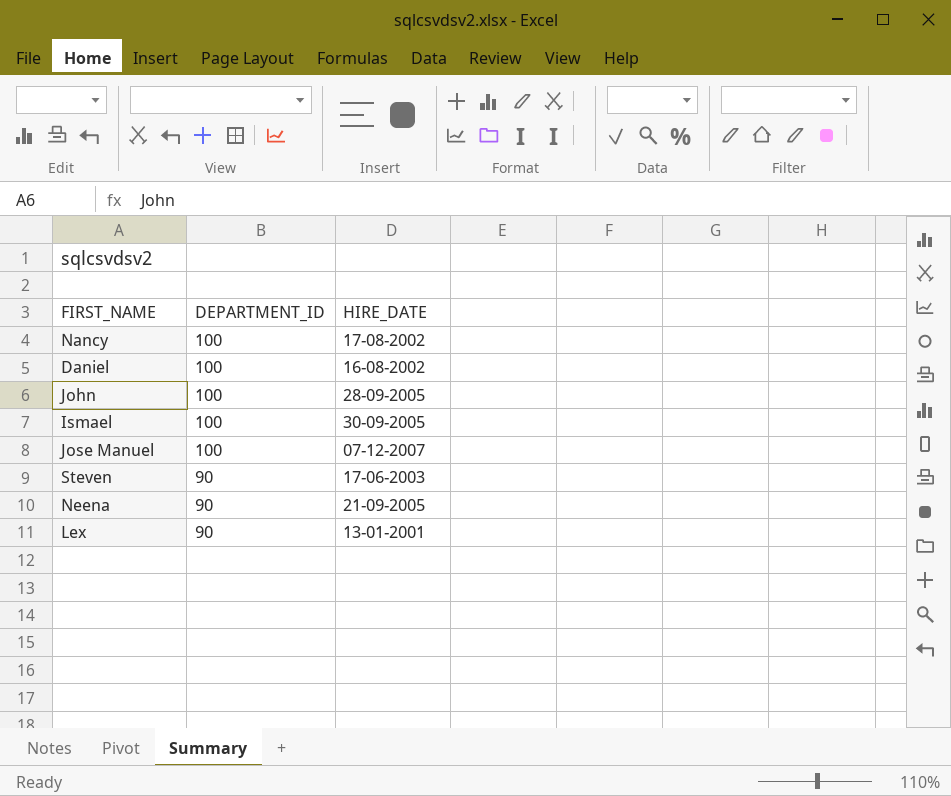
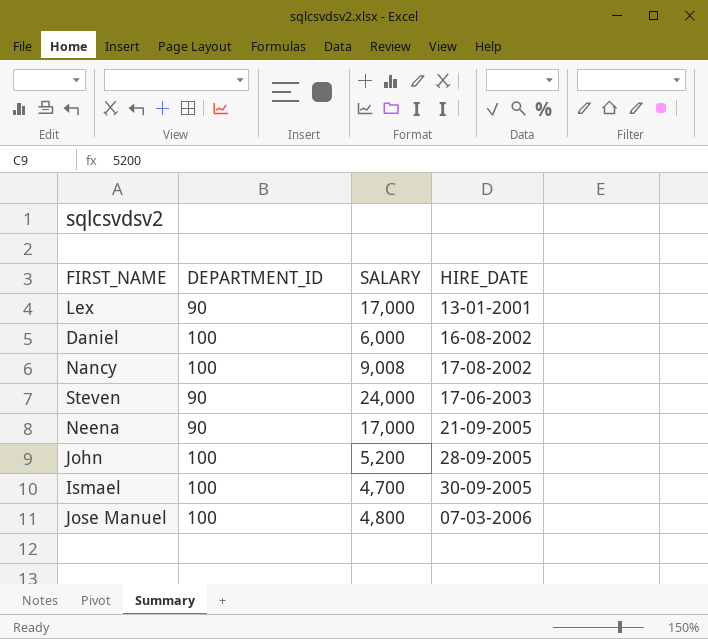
row order: DEPARTMENT_ID descending -> HIRE_DATE ascending
column SALARY | position: none -> 3
Jose Manuel | HIRE_DATE: 07-12-2007 -> 07-03-2006

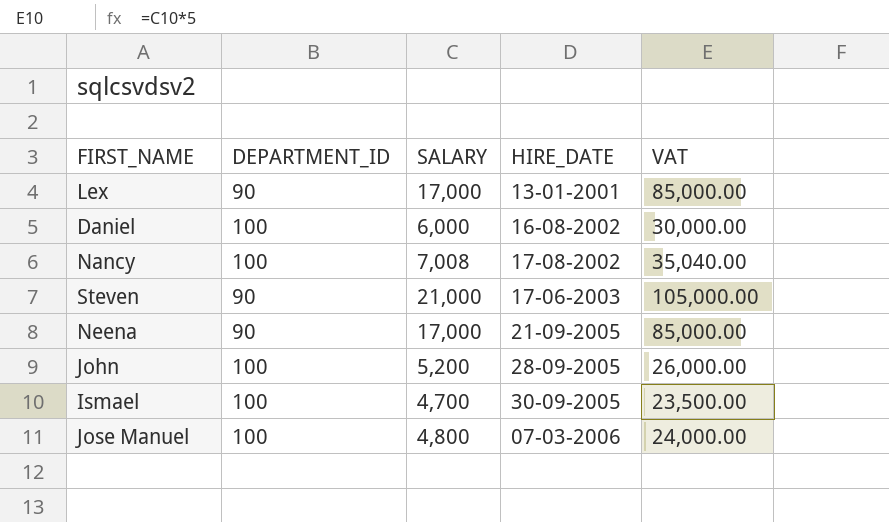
column VAT | formula: none -> [SALARY] * 5
Nancy | SALARY: 9,008 -> 7,008
Steven | SALARY: 24,000 -> 21,000

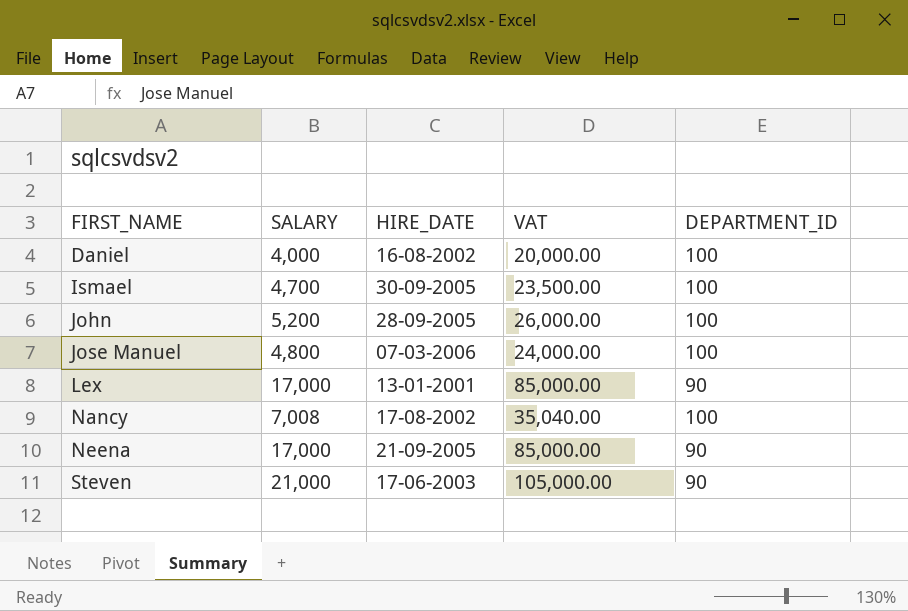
row order: HIRE_DATE ascending -> FIRST_NAME ascending
column DEPARTMENT_ID | position: 2 -> 5
Daniel | SALARY: 6,000 -> 4,000
Daniel | VAT: 30,000.00 -> 20,000.00

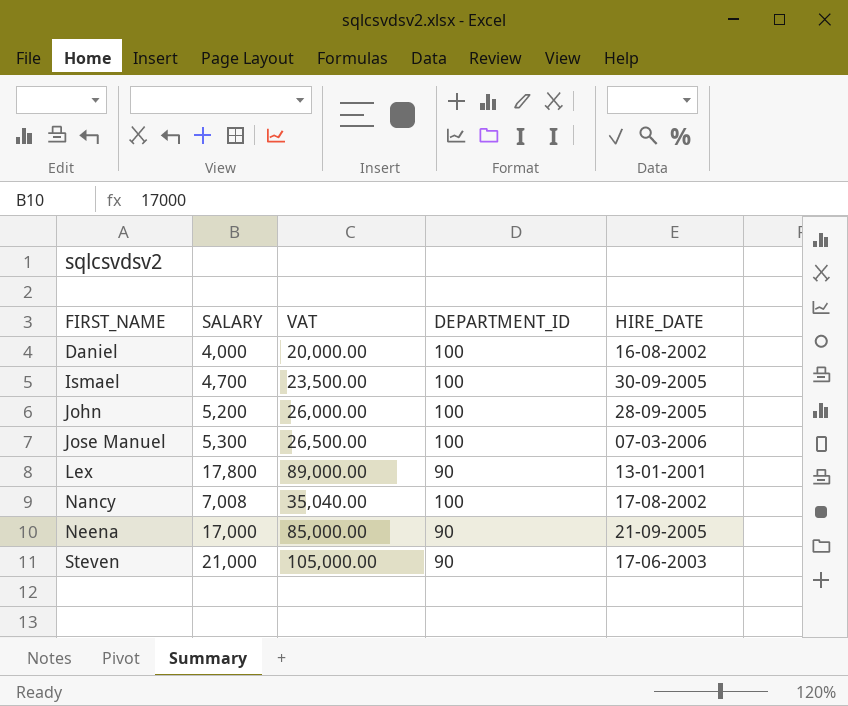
column HIRE_DATE | position: 3 -> 5
Jose Manuel | SALARY: 4,800 -> 5,300
Jose Manuel | VAT: 24,000.00 -> 26,500.00
Lex | SALARY: 17,000 -> 17,800
Lex | VAT: 85,000.00 -> 89,000.00

